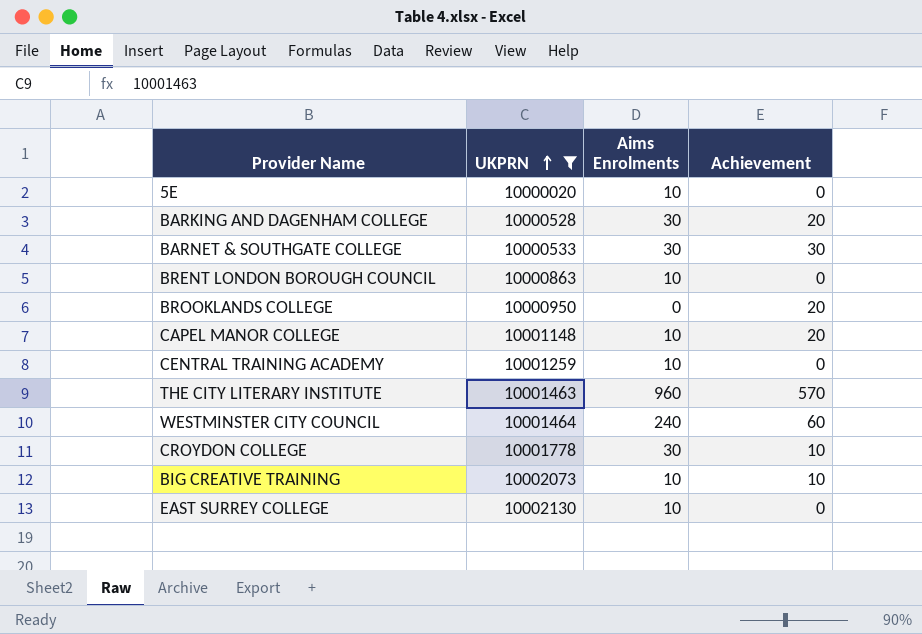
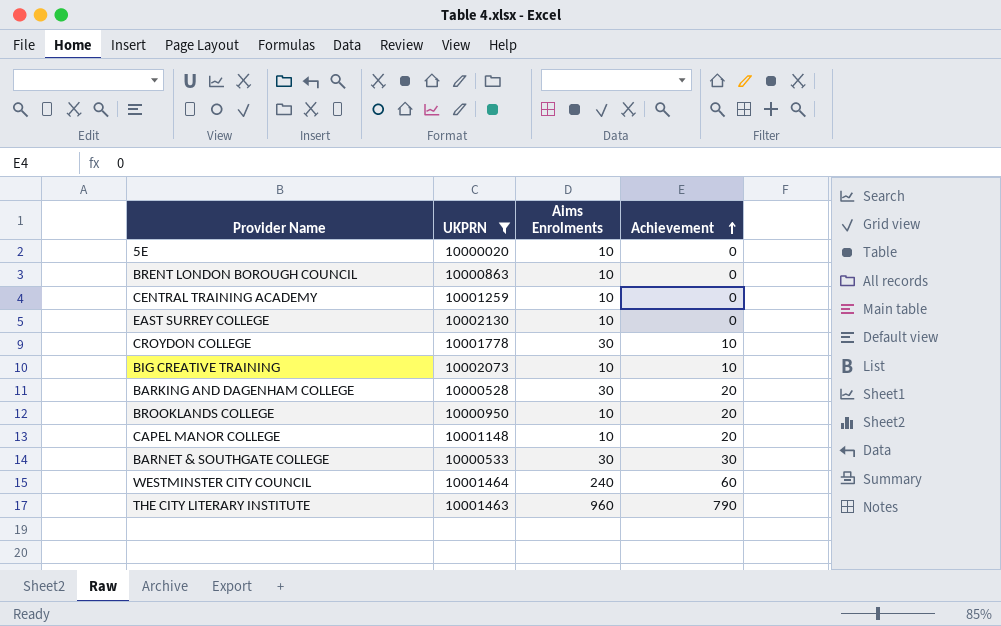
row order: UKPRN ascending -> Achievement ascending
BROOKLANDS COLLEGE | Aims Enrolments: 0 -> 10
THE CITY LITERARY INSTITUTE | Achievement: 570 -> 790

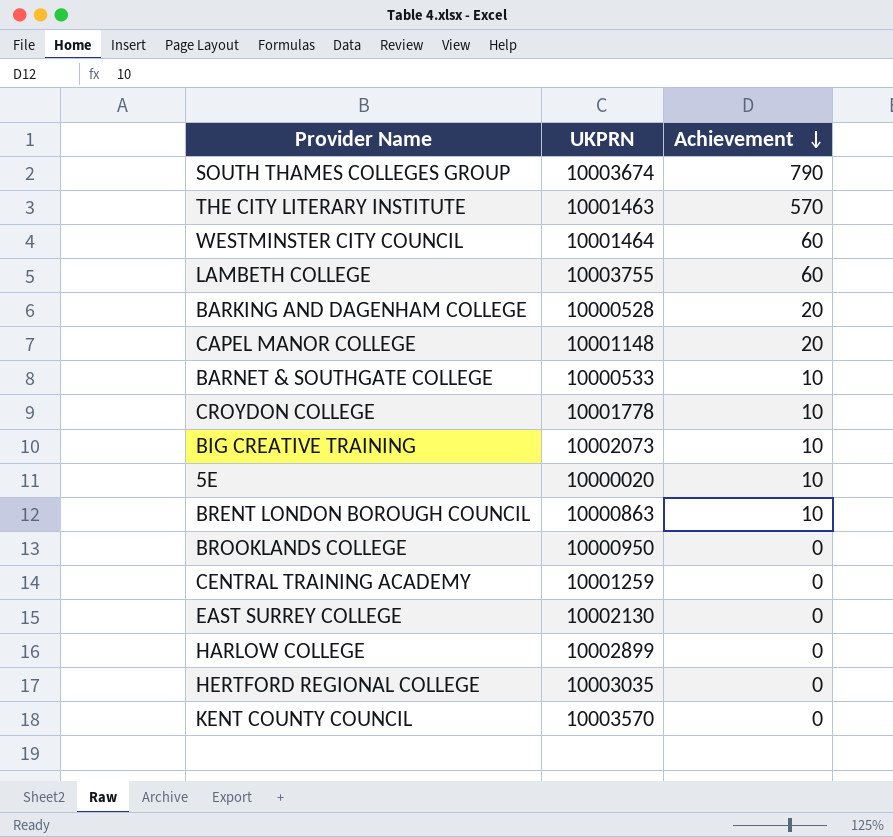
filter: UKPRN <= 10002130 -> none
row order: Achievement ascending -> Achievement descending
column Aims Enrolments | position: 3 -> none
THE CITY LITERARY INSTITUTE | Achievement: 790 -> 570
BARNET & SOUTHGATE COLLEGE | Achievement: 30 -> 10
5E | Achievement: 0 -> 10
BRENT LONDON BOROUGH COUNCIL | Achievement: 0 -> 10
BROOKLANDS COLLEGE | Achievement: 20 -> 0

